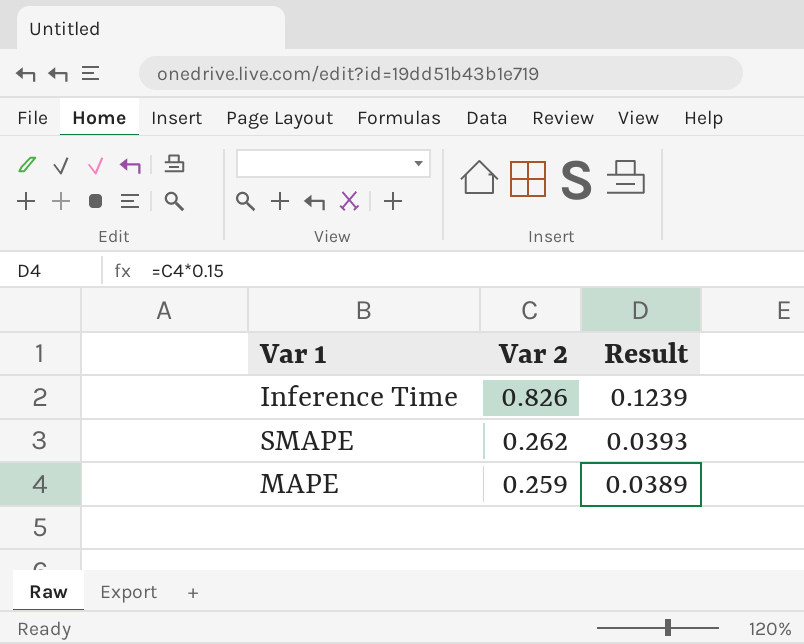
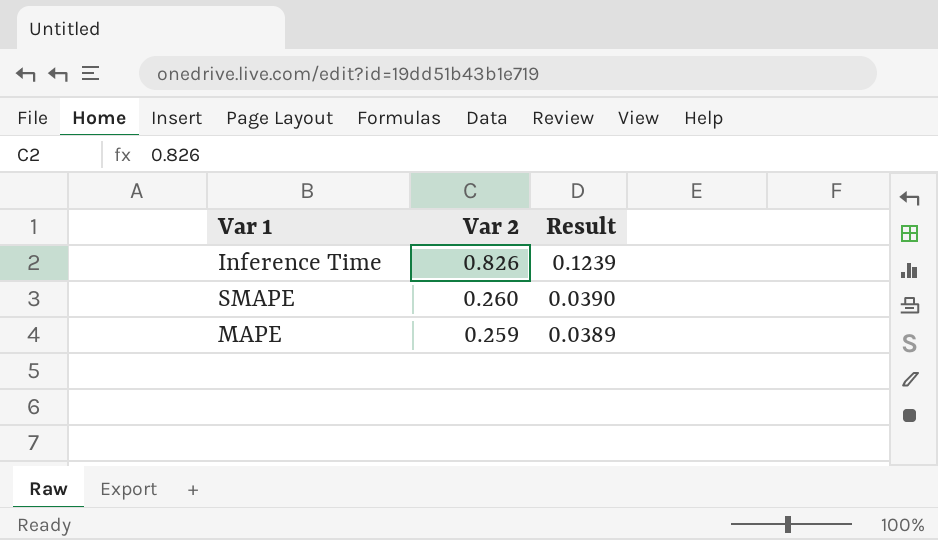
SMAPE | Var 2: 0.262 -> 0.260
SMAPE | Result: 0.0393 -> 0.0390

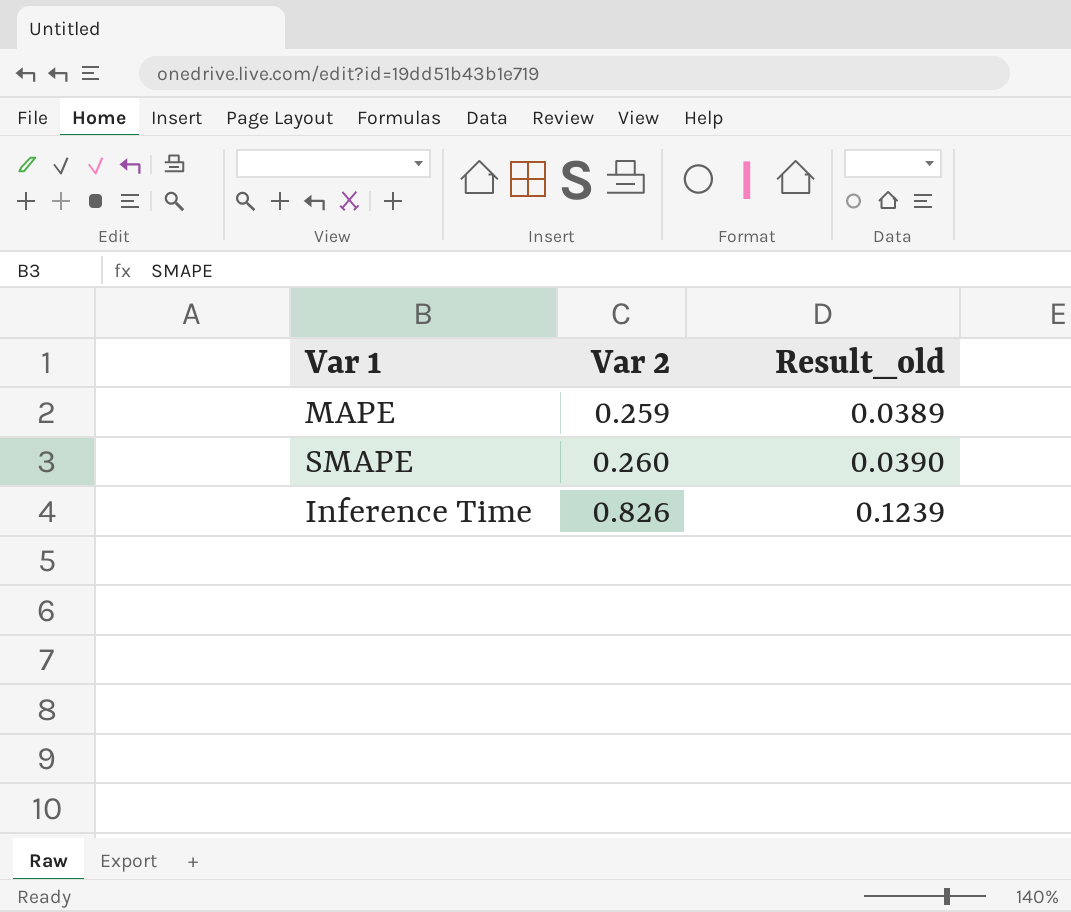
row order: Var 2 descending -> Var 2 ascending
column name: Result -> Result_old

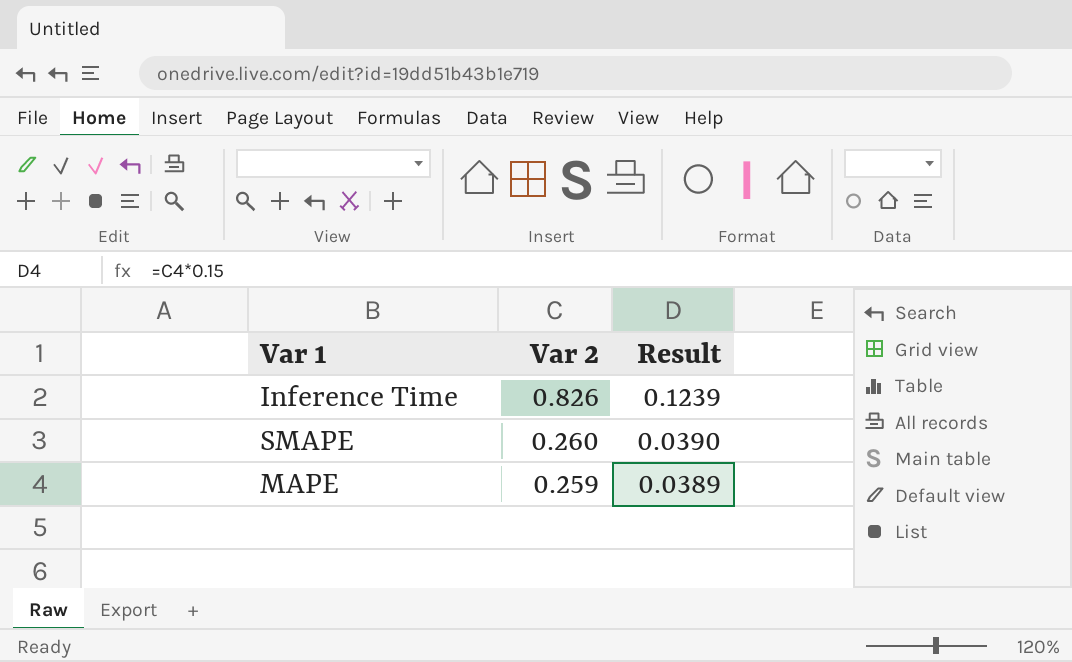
row order: Var 2 ascending -> Var 2 descending
column name: Result_old -> Result

